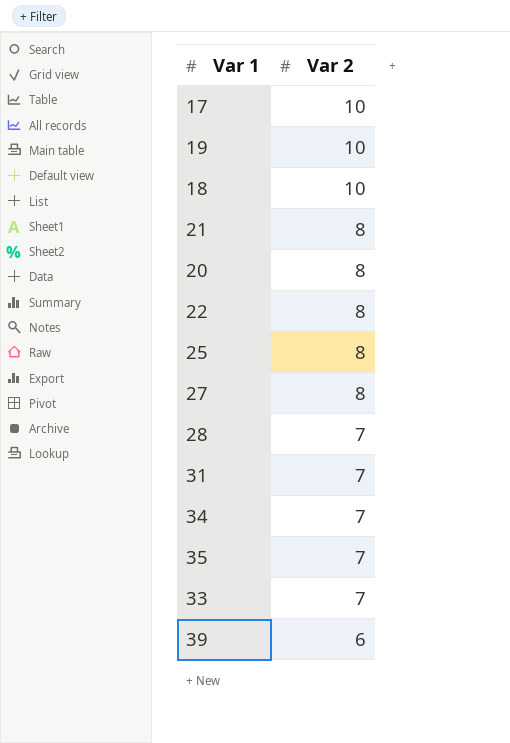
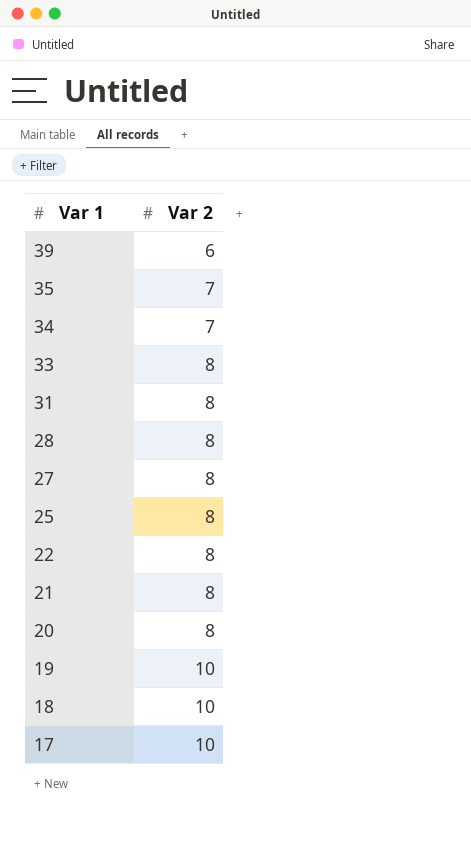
row order: Var 2 descending -> Var 1 descending
33 | Var 2: 7 -> 8
31 | Var 2: 7 -> 8
28 | Var 2: 7 -> 8

